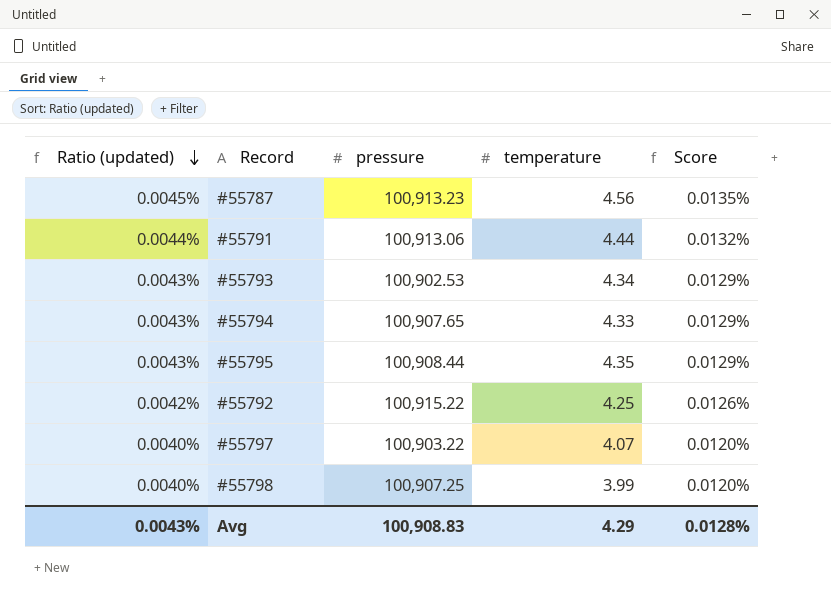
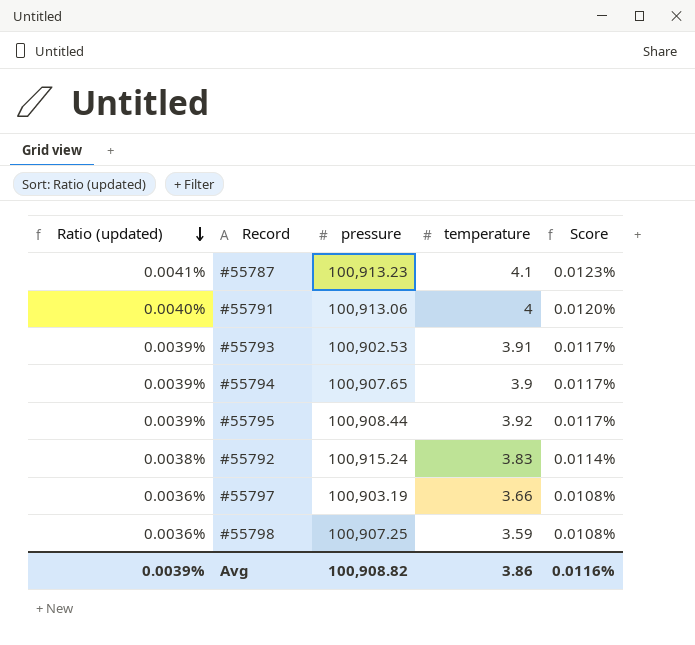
#55787 | Ratio (updated): 0.0045% -> 0.0041%
#55787 | temperature: 4.56 -> 4.1
#55787 | Score: 0.0135% -> 0.0123%
#55791 | Ratio (updated): 0.0044% -> 0.0040%
#55791 | temperature: 4.44 -> 4
#55791 | Score: 0.0132% -> 0.0120%
#55793 | Ratio (updated): 0.0043% -> 0.0039%
#55793 | temperature: 4.34 -> 3.91
#55793 | Score: 0.0129% -> 0.0117%
#55794 | Ratio (updated): 0.0043% -> 0.0039%
#55794 | temperature: 4.33 -> 3.9
#55794 | Score: 0.0129% -> 0.0117%
#55795 | Ratio (updated): 0.0043% -> 0.0039%
#55795 | temperature: 4.35 -> 3.92
#55795 | Score: 0.0129% -> 0.0117%
#55792 | Ratio (updated): 0.0042% -> 0.0038%
#55792 | pressure: 100,915.22 -> 100,915.24
#55792 | temperature: 4.25 -> 3.83
#55792 | Score: 0.0126% -> 0.0114%
#55797 | Ratio (updated): 0.0040% -> 0.0036%
#55797 | pressure: 100,903.22 -> 100,903.19
#55797 | temperature: 4.07 -> 3.66
#55797 | Score: 0.0120% -> 0.0108%
#55798 | Ratio (updated): 0.0040% -> 0.0036%
#55798 | temperature: 3.99 -> 3.59
#55798 | Score: 0.0120% -> 0.0108%
Avg | Ratio (updated): 0.0043% -> 0.0039%
Avg | pressure: 100,908.83 -> 100,908.82
Avg | temperature: 4.29 -> 3.86
Avg | Score: 0.0128% -> 0.0116%

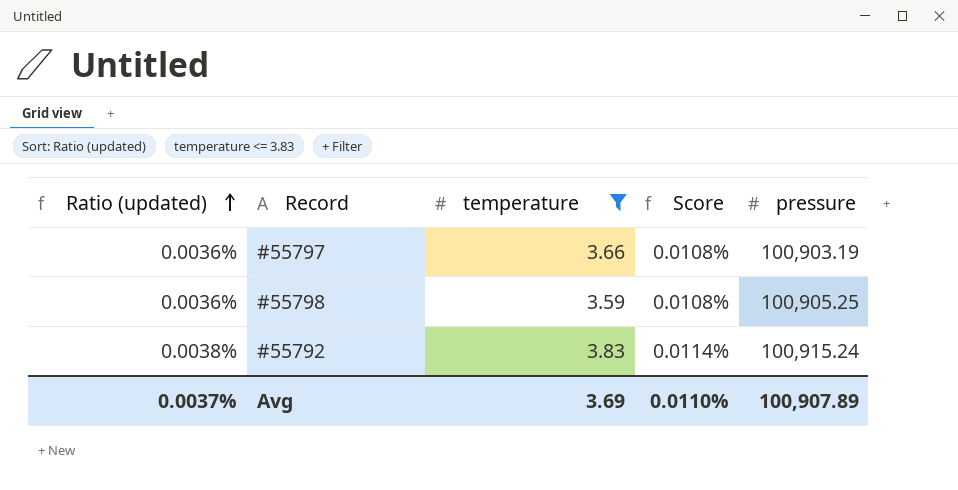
filter: none -> temperature <= 3.83
row order: Ratio (updated) descending -> Ratio (updated) ascending
column pressure | position: 3 -> 5
#55798 | pressure: 100,907.25 -> 100,905.25
Avg | Ratio (updated): 0.0039% -> 0.0037%
Avg | temperature: 3.86 -> 3.69
Avg | Score: 0.0116% -> 0.0110%
Avg | pressure: 100,908.82 -> 100,907.89

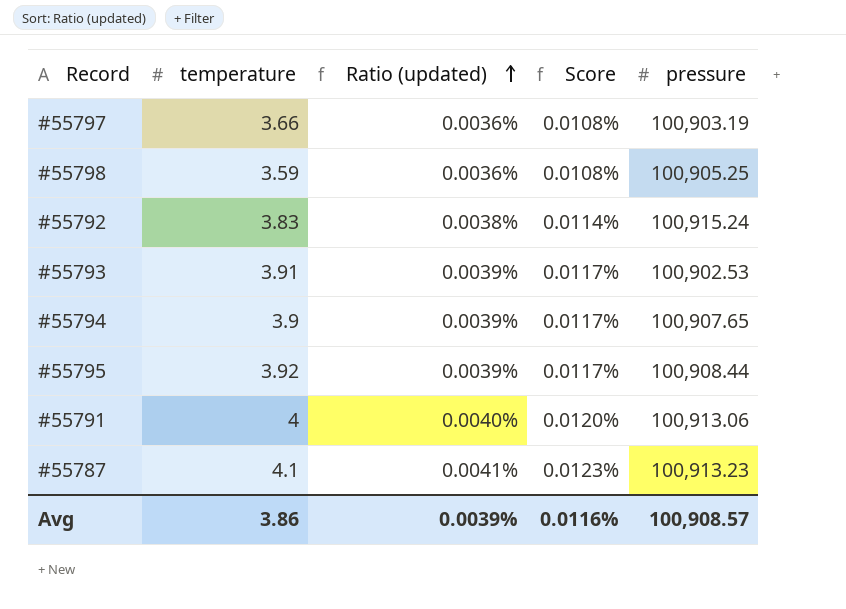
filter: temperature <= 3.83 -> none
column Ratio (updated) | position: 1 -> 3
Avg | temperature: 3.69 -> 3.86
Avg | Ratio (updated): 0.0037% -> 0.0039%
Avg | Score: 0.0110% -> 0.0116%
Avg | pressure: 100,907.89 -> 100,908.57

